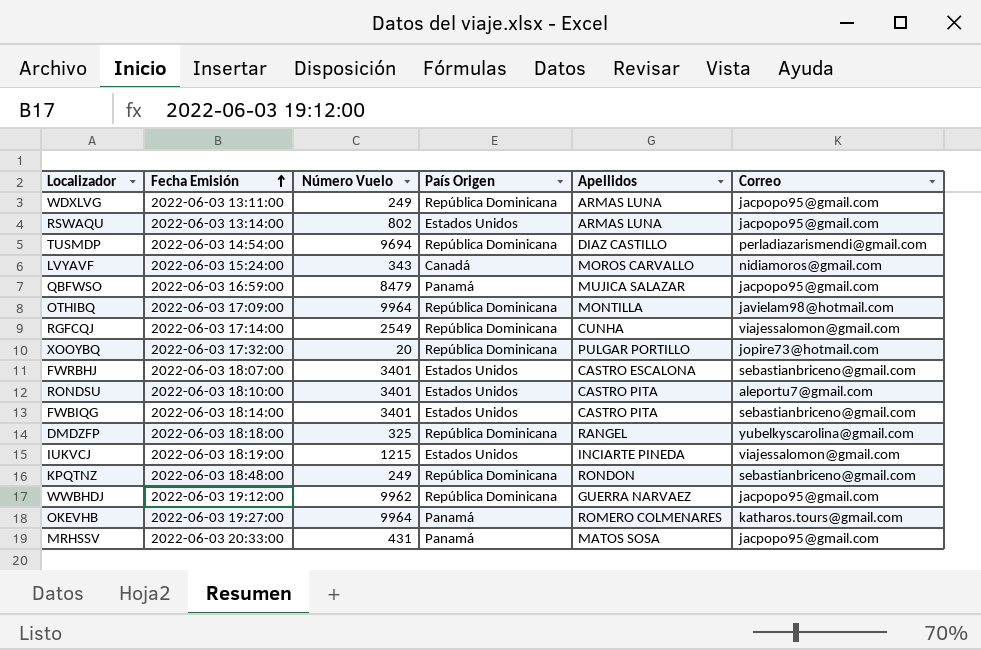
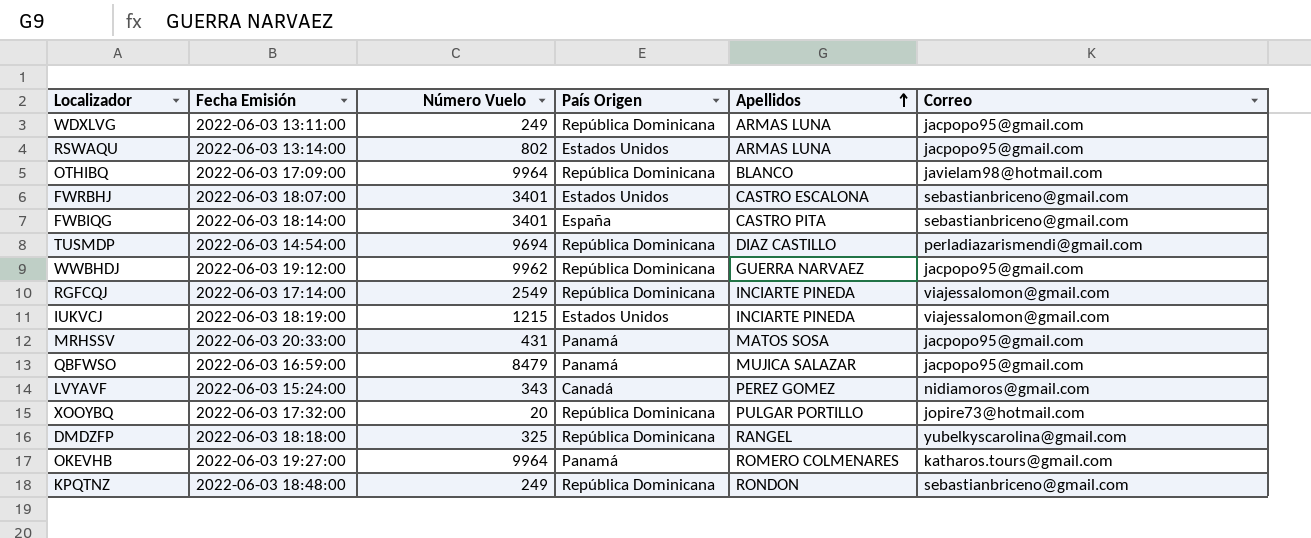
row order: Fecha Emisión ascending -> Apellidos ascending
row RONDSU: 2022-06-03 18:10:00 | 3401 | Estados Unidos | CASTRO PITA | aleportu7@gmail.com -> none
OTHIBQ | Apellidos: MONTILLA -> BLANCO
FWBIQG | País Origen: Estados Unidos -> España
RGFCQJ | Apellidos: CUNHA -> INCIARTE PINEDA
LVYAVF | Apellidos: MOROS CARVALLO -> PEREZ GOMEZ

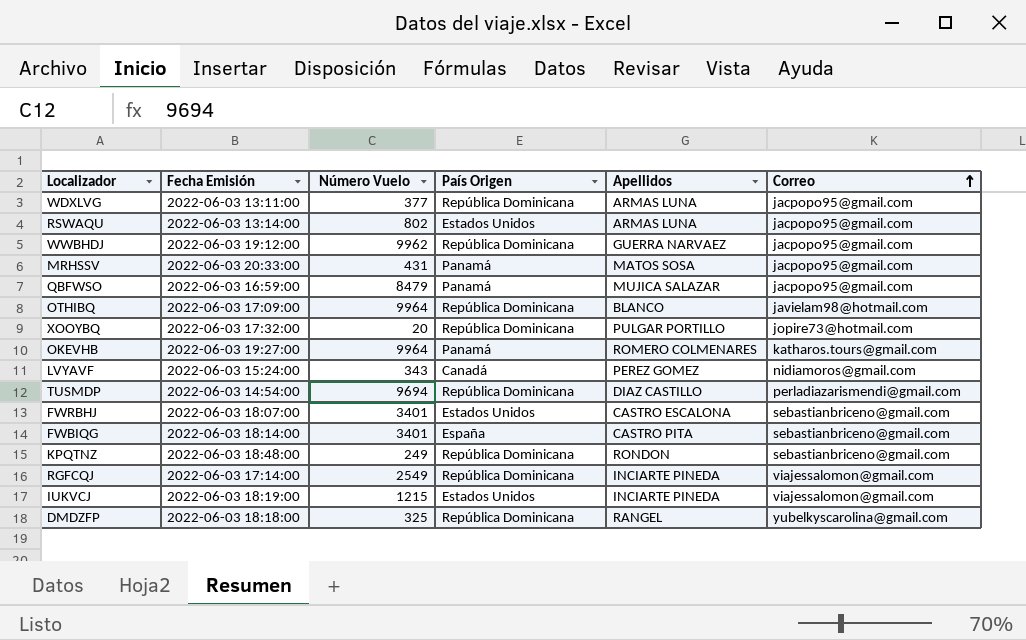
row order: Apellidos ascending -> Correo ascending
WDXLVG | Número Vuelo: 249 -> 377

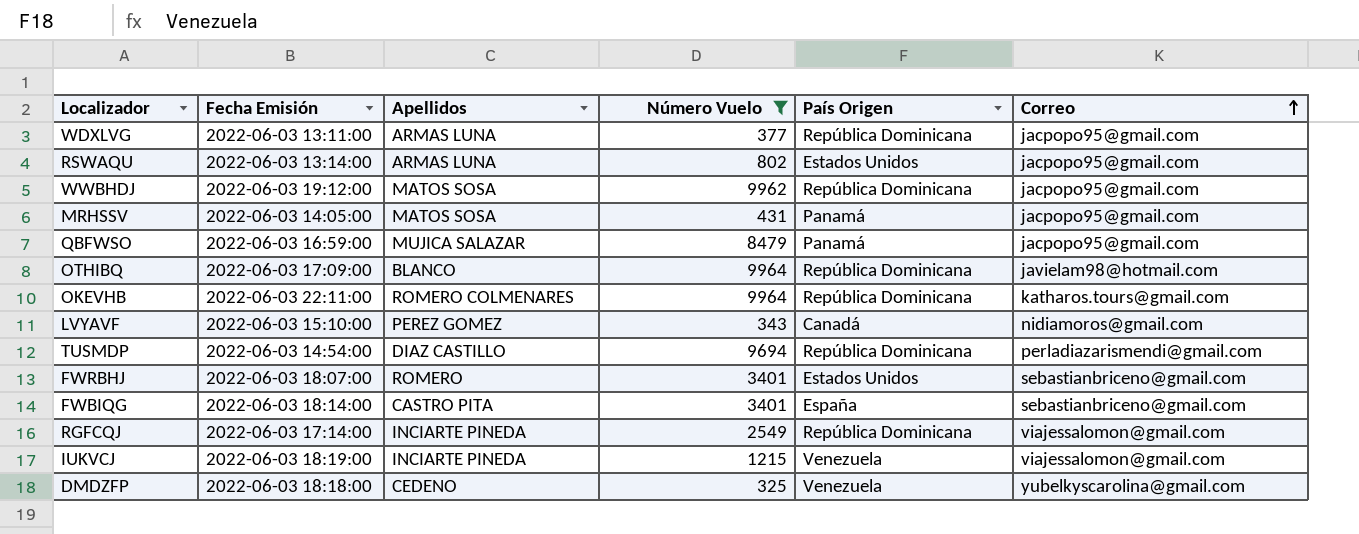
filter: none -> Número Vuelo >= 325
column Apellidos | position: 5 -> 3
WWBHDJ | Apellidos: GUERRA NARVAEZ -> MATOS SOSA
MRHSSV | Fecha Emisión: 2022-06-03 20:33:00 -> 2022-06-03 14:05:00
OKEVHB | Fecha Emisión: 2022-06-03 19:27:00 -> 2022-06-03 22:11:00
OKEVHB | País Origen: Panamá -> República Dominicana
LVYAVF | Fecha Emisión: 2022-06-03 15:24:00 -> 2022-06-03 15:10:00
FWRBHJ | Apellidos: CASTRO ESCALONA -> ROMERO
IUKVCJ | País Origen: Estados Unidos -> Venezuela
DMDZFP | Apellidos: RANGEL -> CEDENO
DMDZFP | País Origen: República Dominicana -> Venezuela

